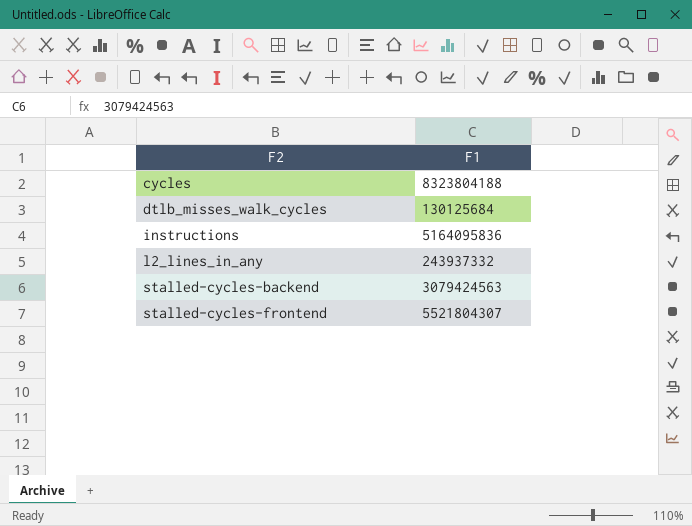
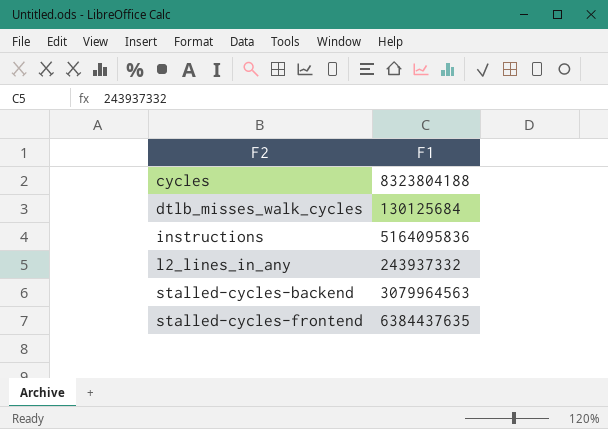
stalled-cycles-backend | F1: 3079424563 -> 3079964563
stalled-cycles-frontend | F1: 5521804307 -> 6384437635

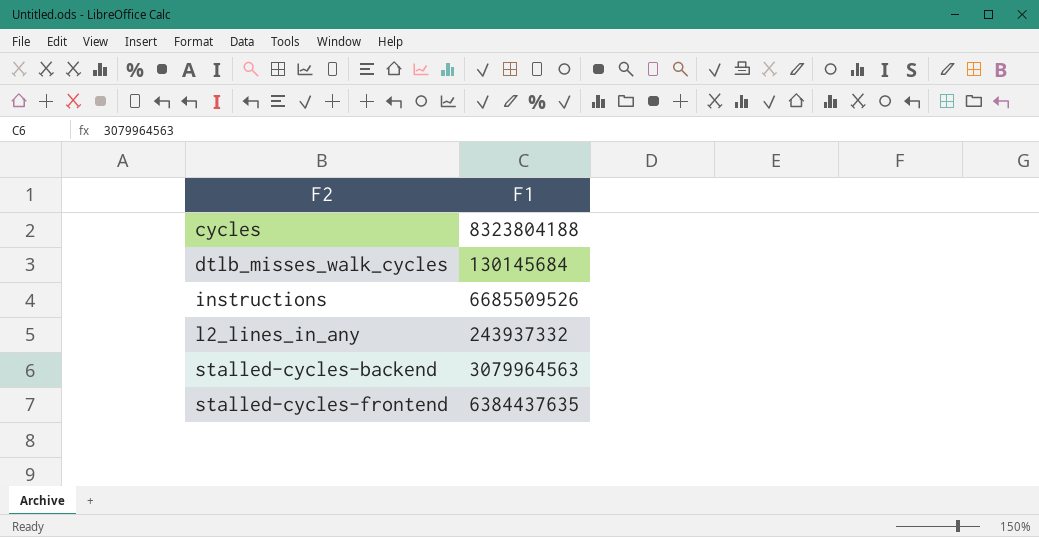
dtlb_misses_walk_cycles | F1: 130125684 -> 130145684
instructions | F1: 5164095836 -> 6685509526

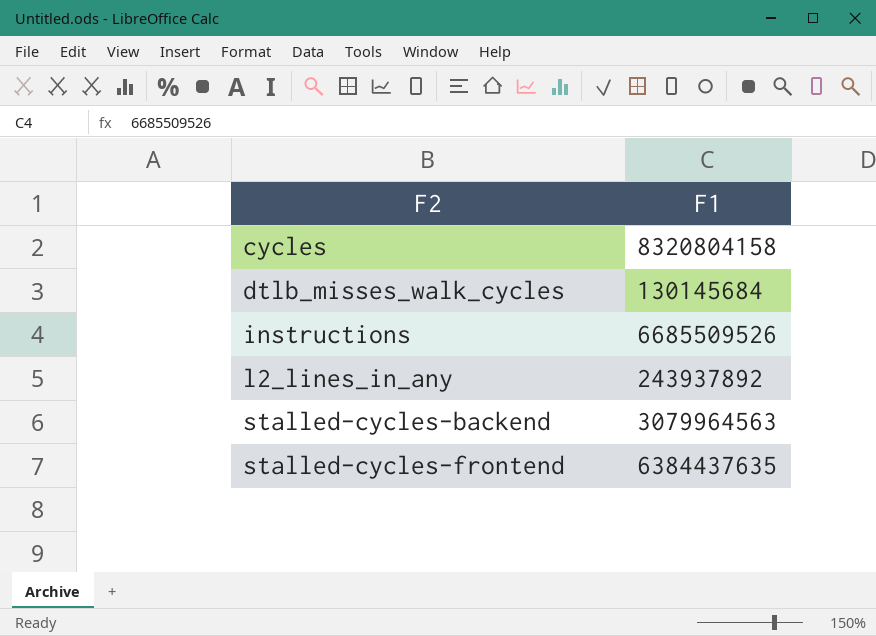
cycles | F1: 8323804188 -> 8320804158
l2_lines_in_any | F1: 243937332 -> 243937892

